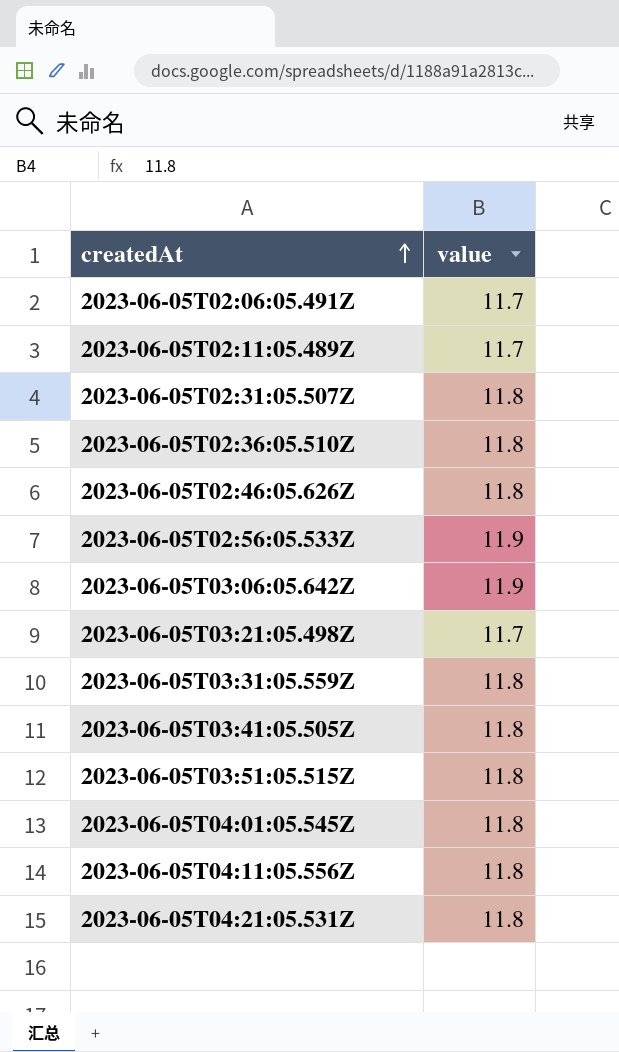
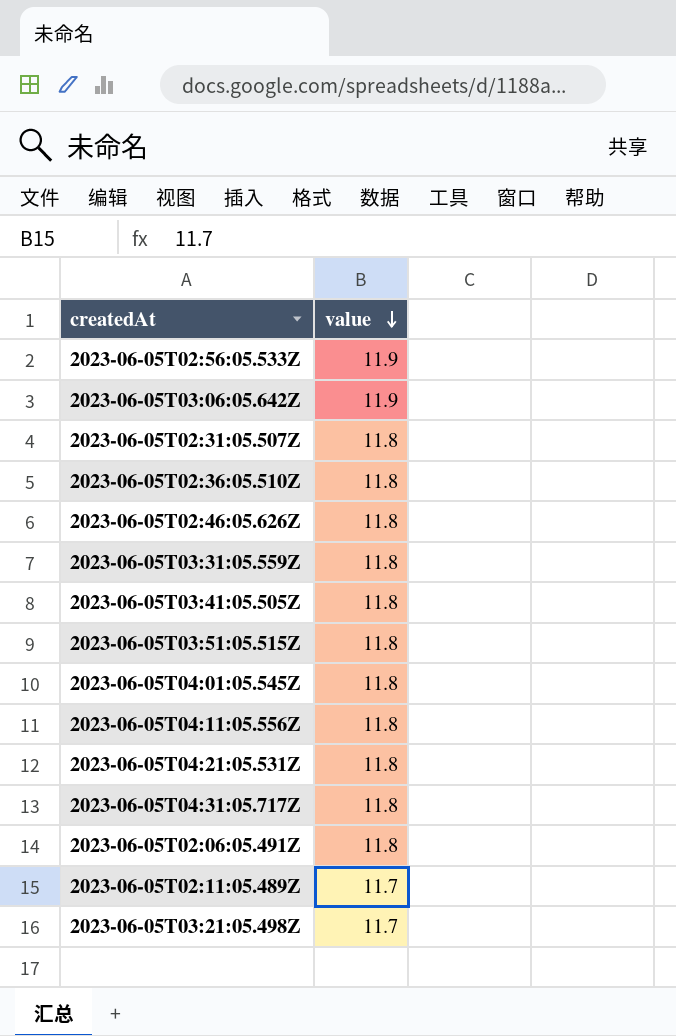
row order: createdAt ascending -> value descending
row 2023-06-05T04:31:05.717Z: none -> 11.8
2023-06-05T02:06:05.491Z | value: 11.7 -> 11.8

